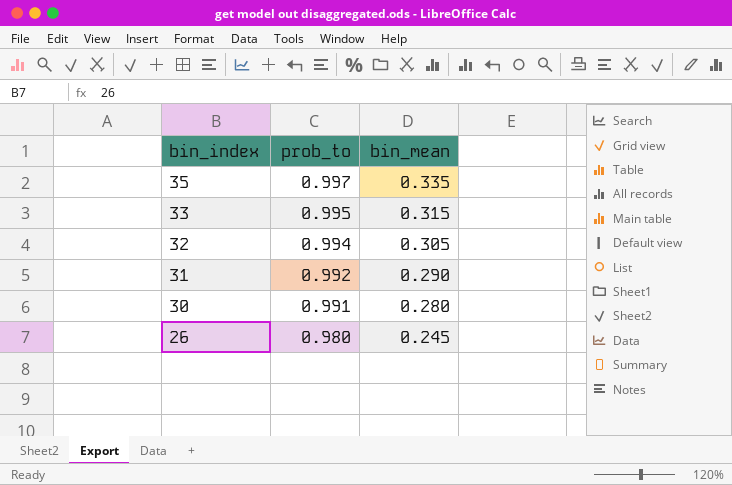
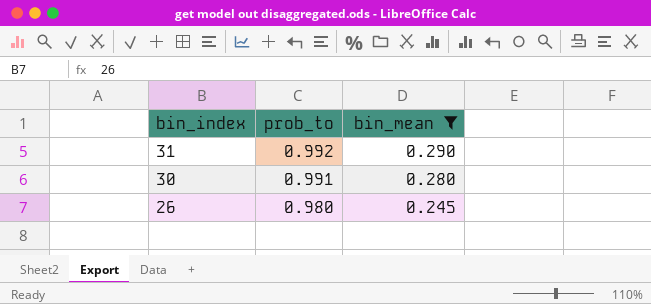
filter: none -> bin_mean <= 0.290

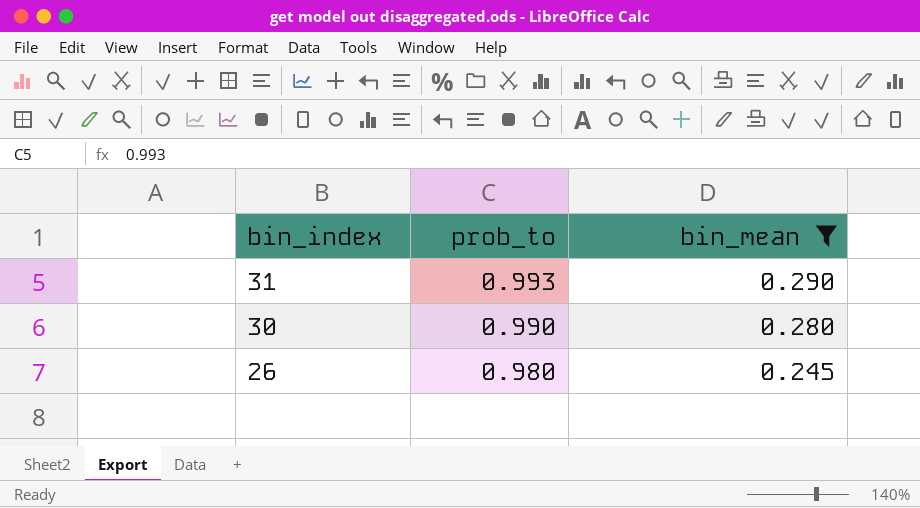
31 | prob_to: 0.992 -> 0.993
30 | prob_to: 0.991 -> 0.990

